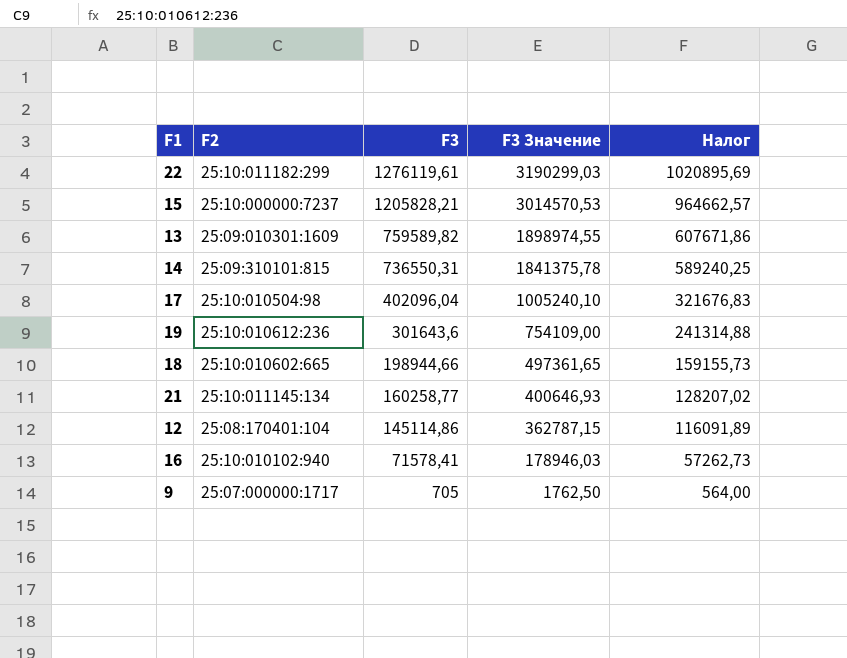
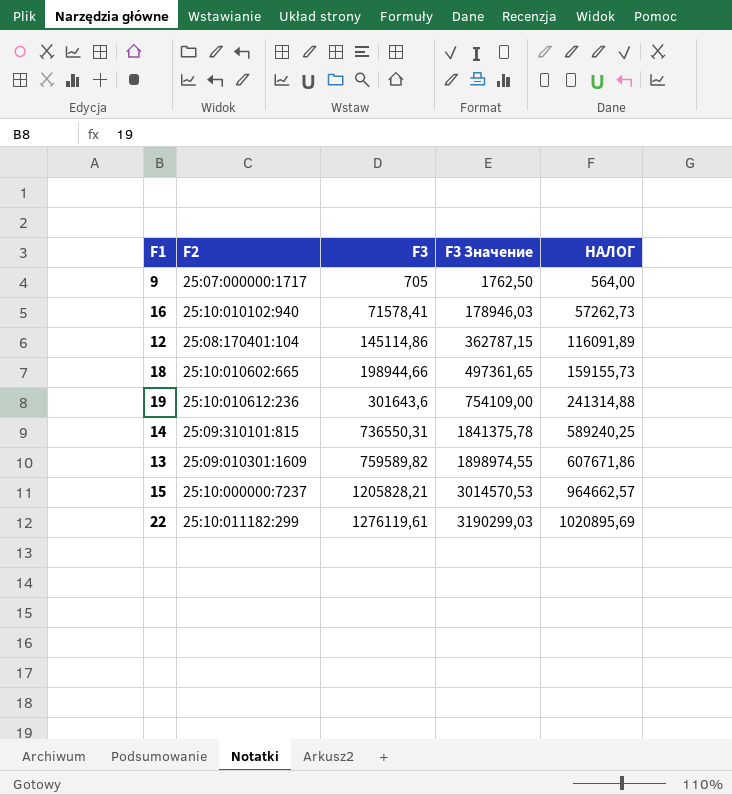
row order: F3 descending -> F3 ascending
column name: Налог -> НАЛОГ
row 17: 25:10:010504:98 | 402096,04 | 1005240,10 | 321676,83 -> none
row 21: 25:10:011145:134 | 160258,77 | 400646,93 | 128207,02 -> none

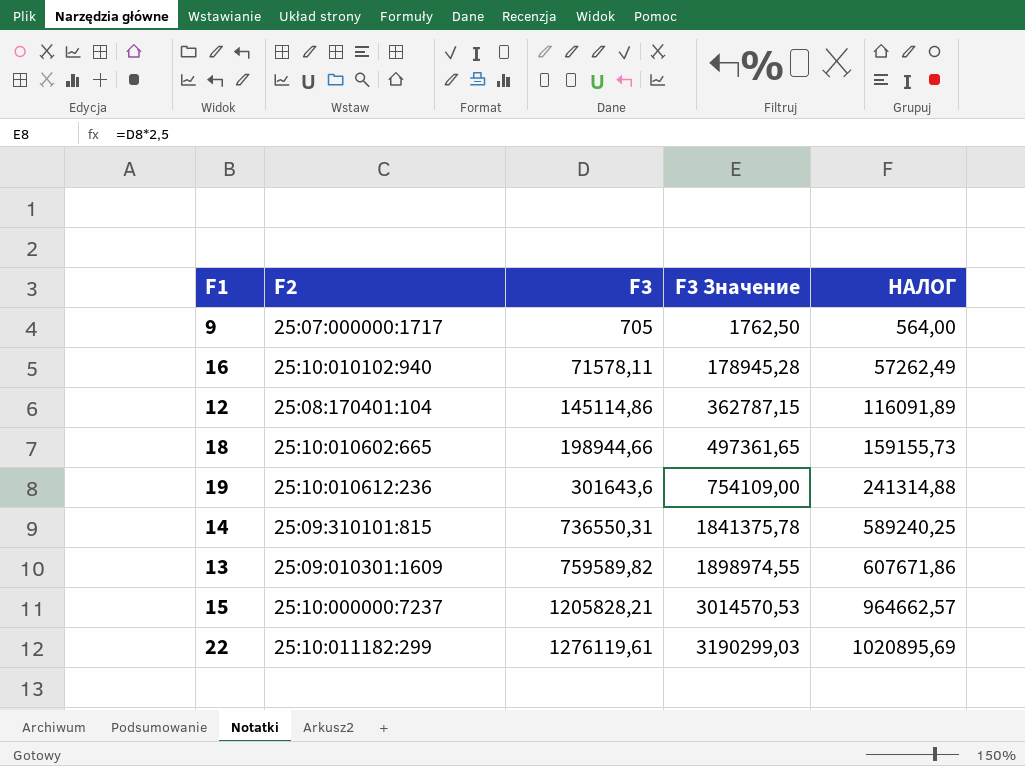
16 | F3: 71578,41 -> 71578,11
16 | F3 Значение: 178946,03 -> 178945,28
16 | НАЛОГ: 57262,73 -> 57262,49

